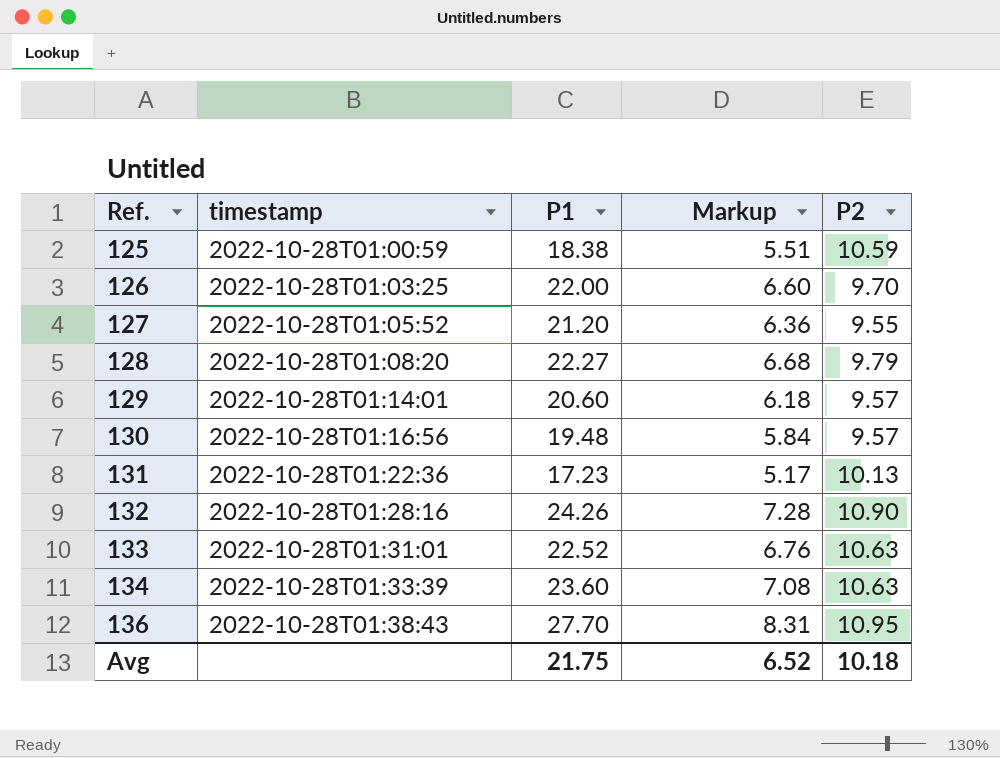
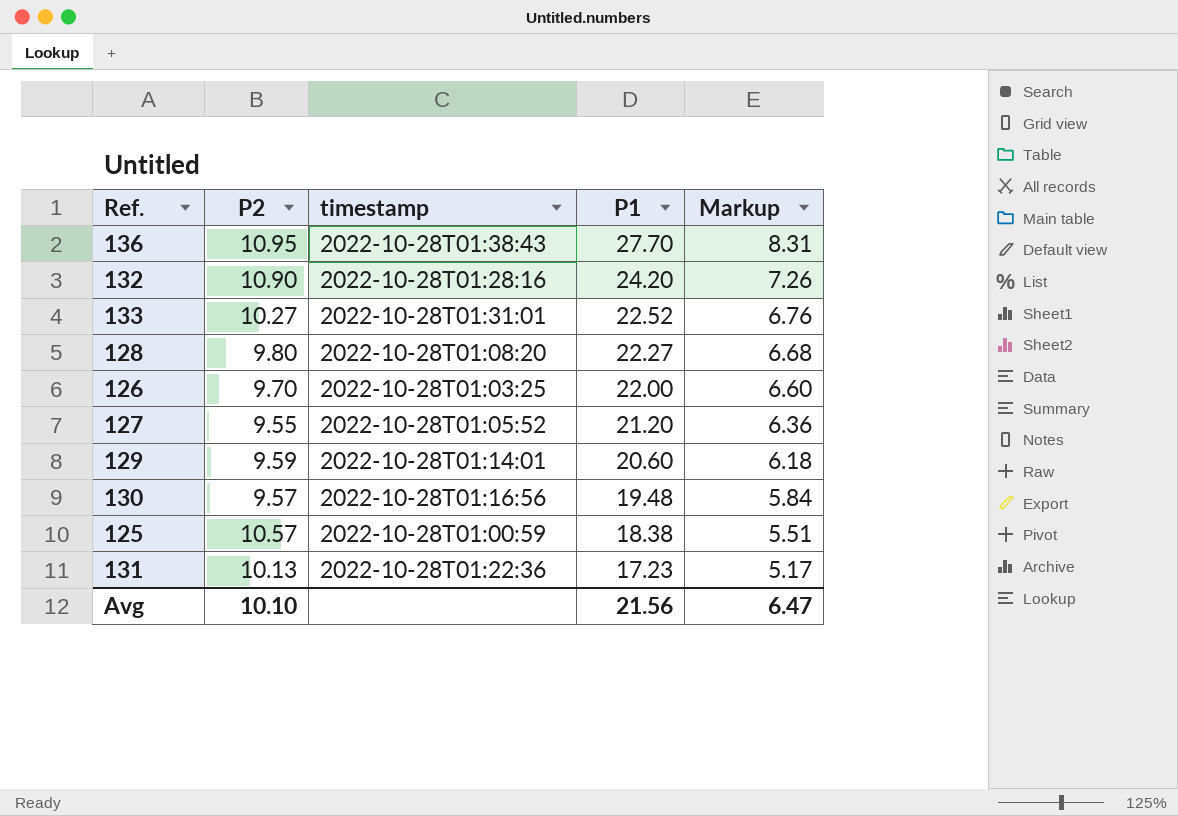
row order: Ref. ascending -> P1 descending
column P2 | position: 5 -> 2
row 134: 2022-10-28T01:33:39 | 23.60 | 7.08 | 10.63 -> none
132 | P1: 24.26 -> 24.20
132 | Markup: 7.28 -> 7.26
133 | P2: 10.63 -> 10.27
128 | P2: 9.79 -> 9.80
129 | P2: 9.57 -> 9.59
125 | P2: 10.59 -> 10.57
Avg | P2: 10.18 -> 10.10
Avg | P1: 21.75 -> 21.56
Avg | Markup: 6.52 -> 6.47

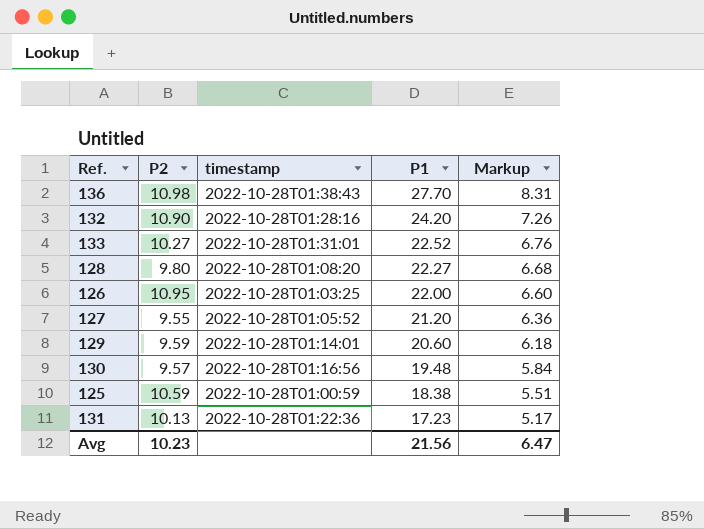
136 | P2: 10.95 -> 10.98
126 | P2: 9.70 -> 10.95
125 | P2: 10.57 -> 10.59
Avg | P2: 10.10 -> 10.23

